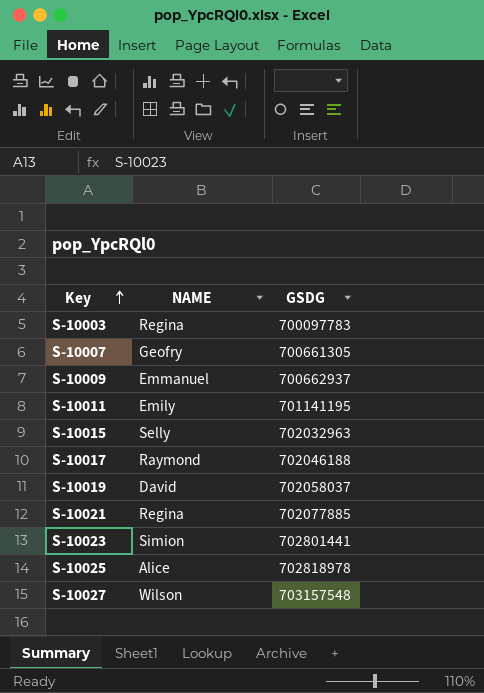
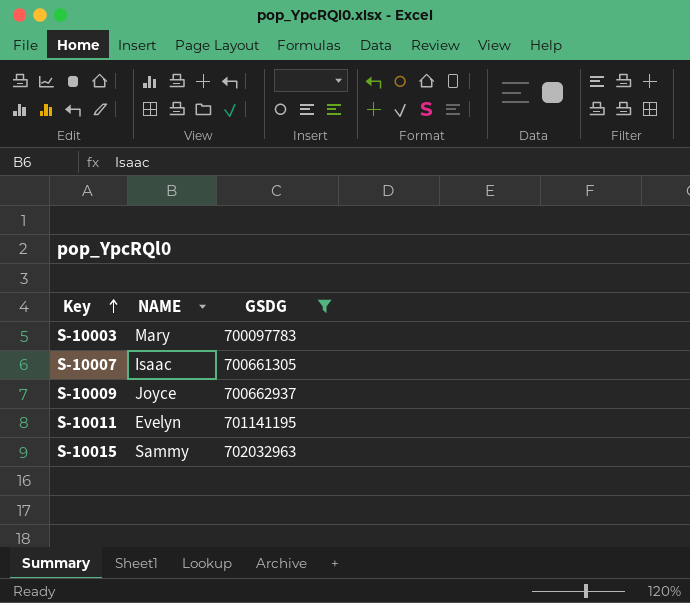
filter: none -> GSDG <= 702032963
S-10003 | NAME: Regina -> Mary
S-10007 | NAME: Geofry -> Isaac
S-10009 | NAME: Emmanuel -> Joyce
S-10011 | NAME: Emily -> Evelyn
S-10015 | NAME: Selly -> Sammy

